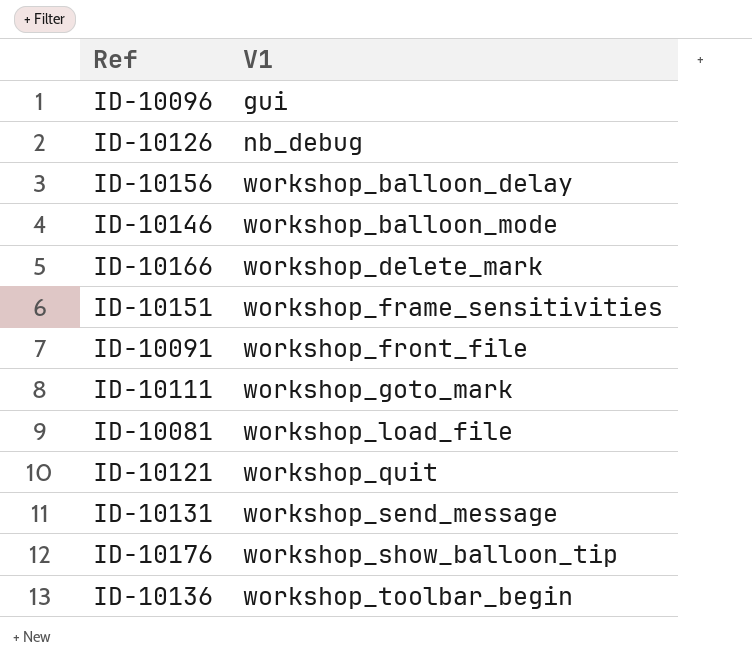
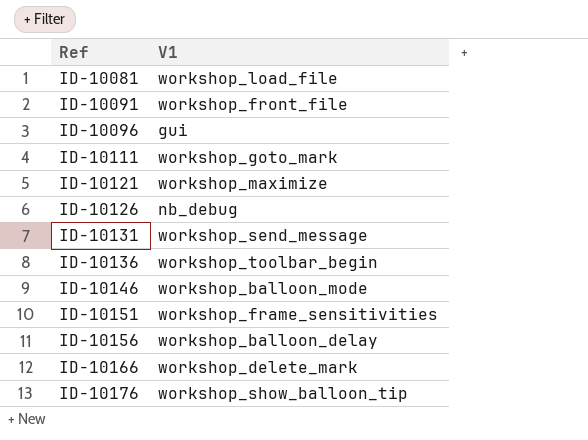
row order: V1 ascending -> Ref ascending
ID-10121 | V1: workshop_quit -> workshop_maximize

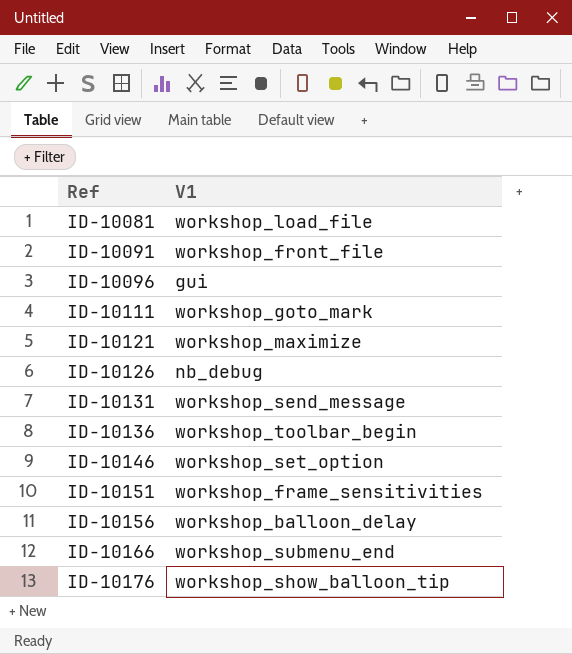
ID-10146 | V1: workshop_balloon_mode -> workshop_set_option
ID-10166 | V1: workshop_delete_mark -> workshop_submenu_end

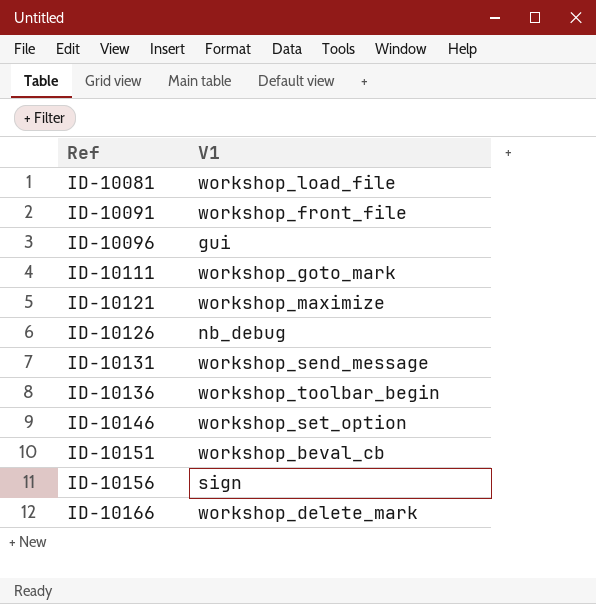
row ID-10176: workshop_show_balloon_tip -> none
ID-10151 | V1: workshop_frame_sensitivities -> workshop_beval_cb
ID-10156 | V1: workshop_balloon_delay -> sign
ID-10166 | V1: workshop_submenu_end -> workshop_delete_mark

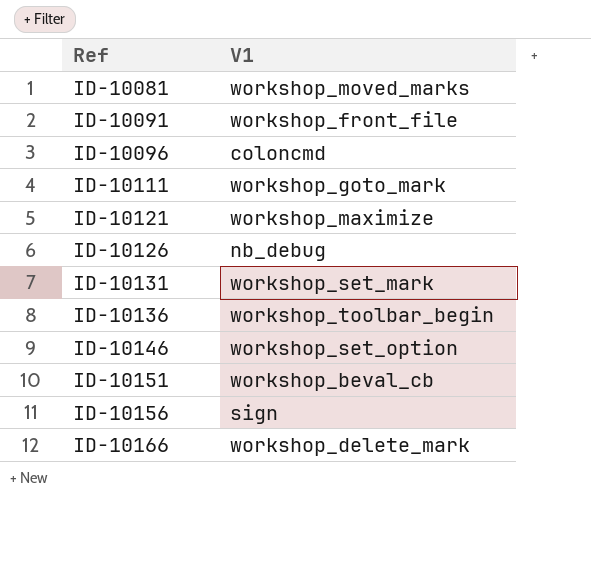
ID-10081 | V1: workshop_load_file -> workshop_moved_marks
ID-10096 | V1: gui -> coloncmd
ID-10131 | V1: workshop_send_message -> workshop_set_mark

